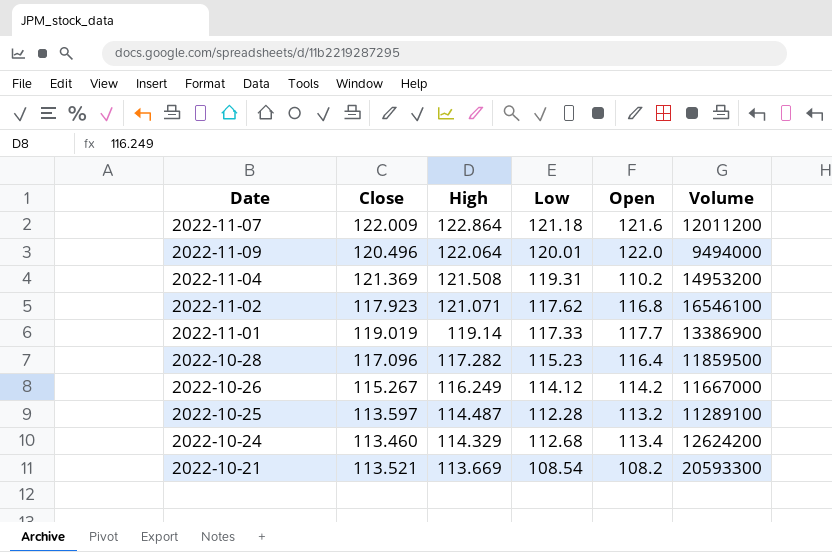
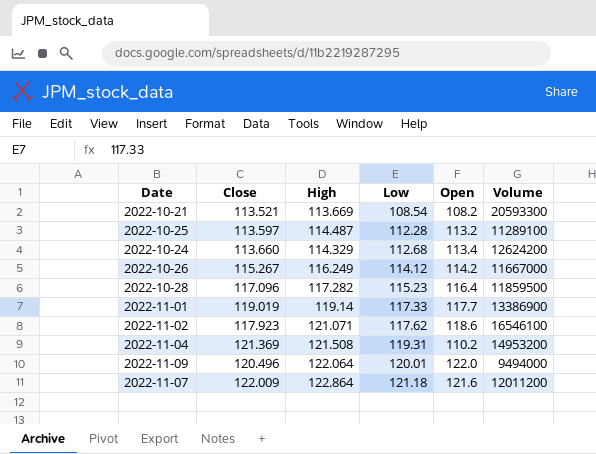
row order: High descending -> Low ascending
2022-10-24 | Close: 113.460 -> 113.660
2022-11-02 | Open: 116.8 -> 118.6

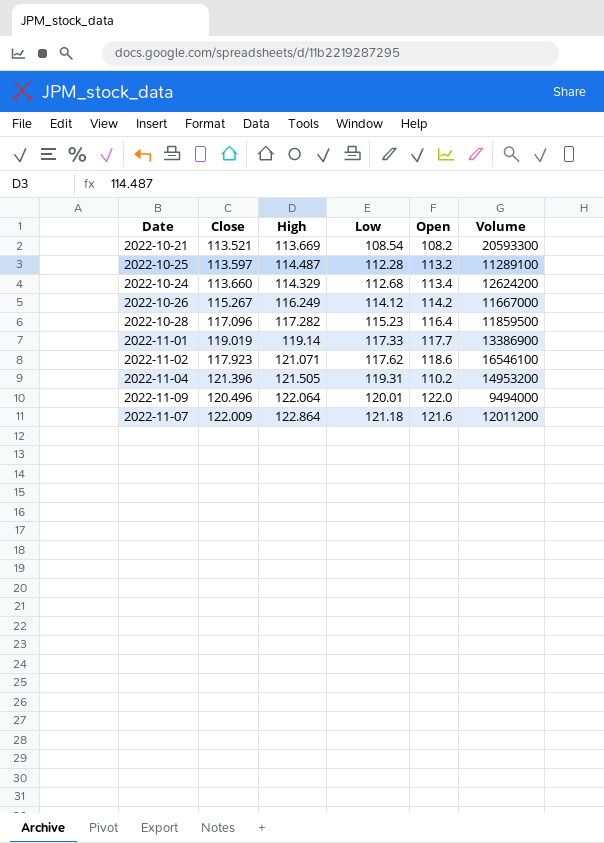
2022-11-04 | Close: 121.369 -> 121.396
2022-11-04 | High: 121.508 -> 121.505

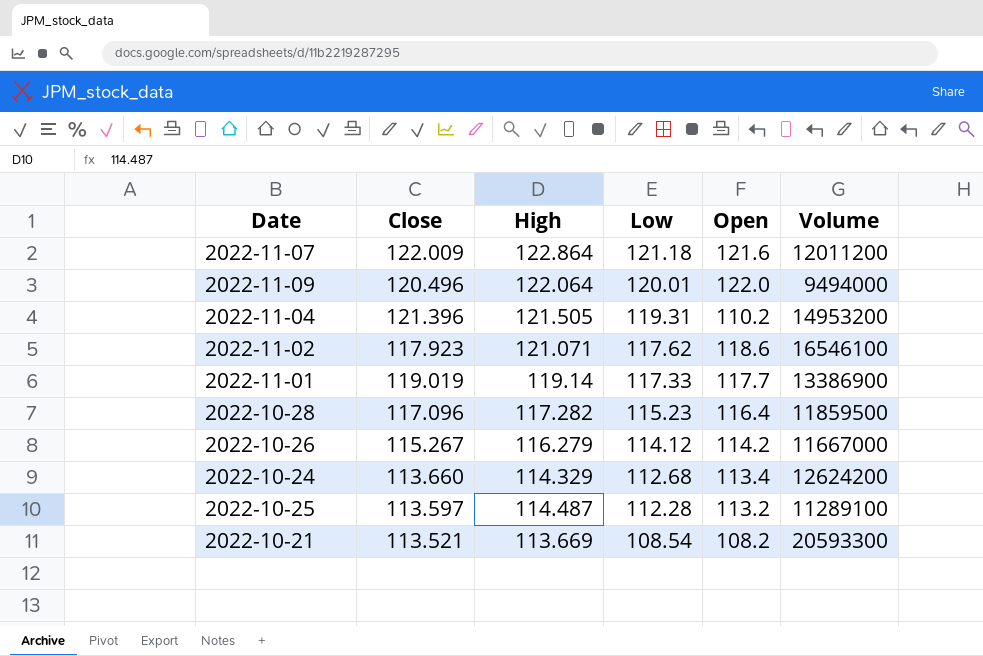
row order: Low ascending -> Low descending
2022-10-26 | High: 116.249 -> 116.279

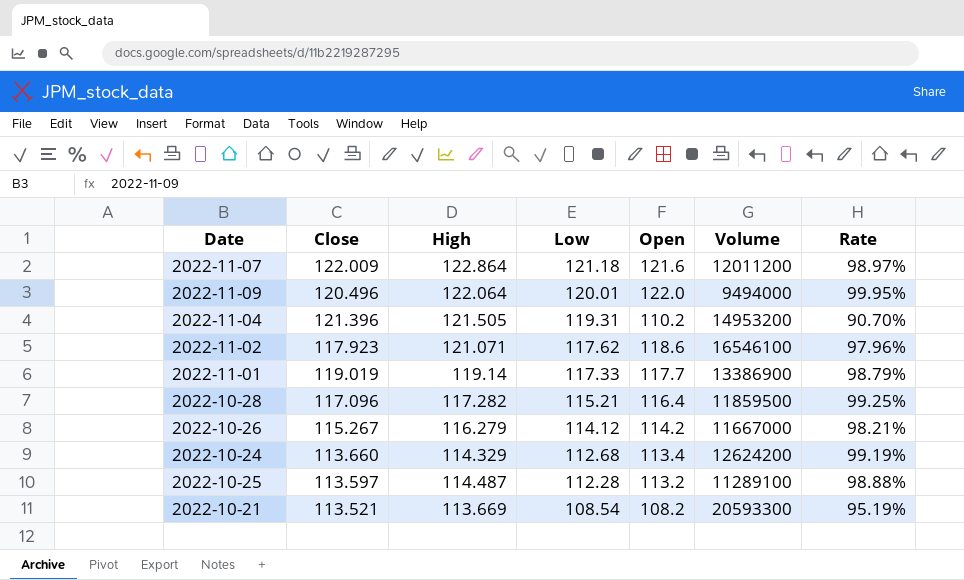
column Rate | formula: none -> [Open] / [High]
2022-10-28 | Low: 115.23 -> 115.21

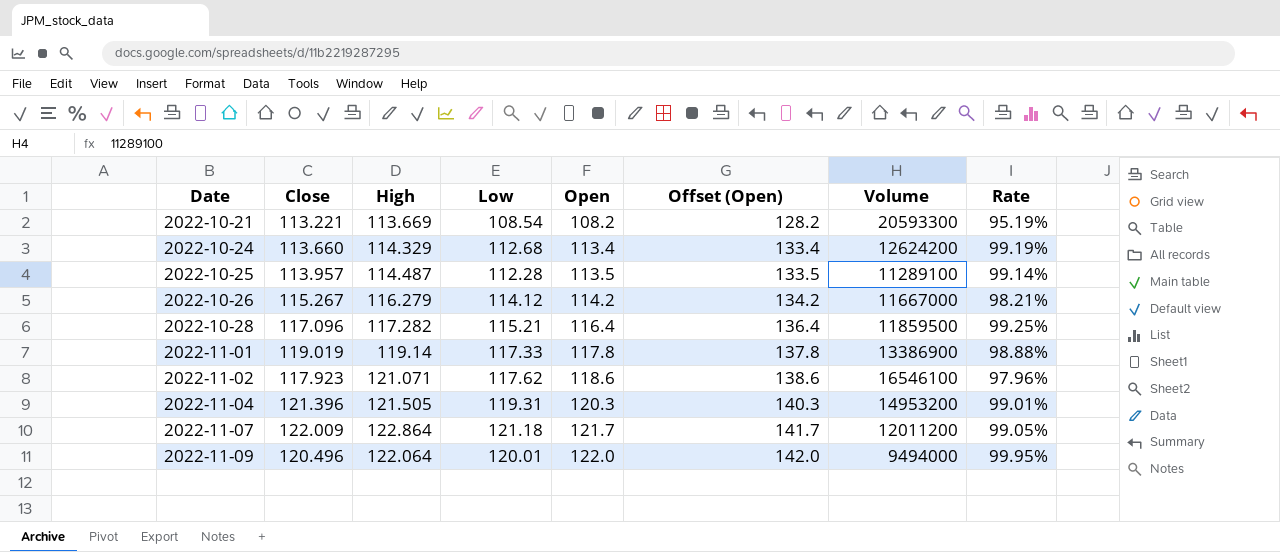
row order: Low descending -> Date ascending
column Offset (Open) | formula: none -> [Open] + 20
2022-10-21 | Close: 113.521 -> 113.221
2022-10-25 | Close: 113.597 -> 113.957
2022-10-25 | Open: 113.2 -> 113.5
2022-10-25 | Rate: 98.88% -> 99.14%
2022-11-01 | Open: 117.7 -> 117.8
2022-11-01 | Rate: 98.79% -> 98.88%
2022-11-04 | Open: 110.2 -> 120.3
2022-11-04 | Rate: 90.70% -> 99.01%
2022-11-07 | Open: 121.6 -> 121.7
2022-11-07 | Rate: 98.97% -> 99.05%

